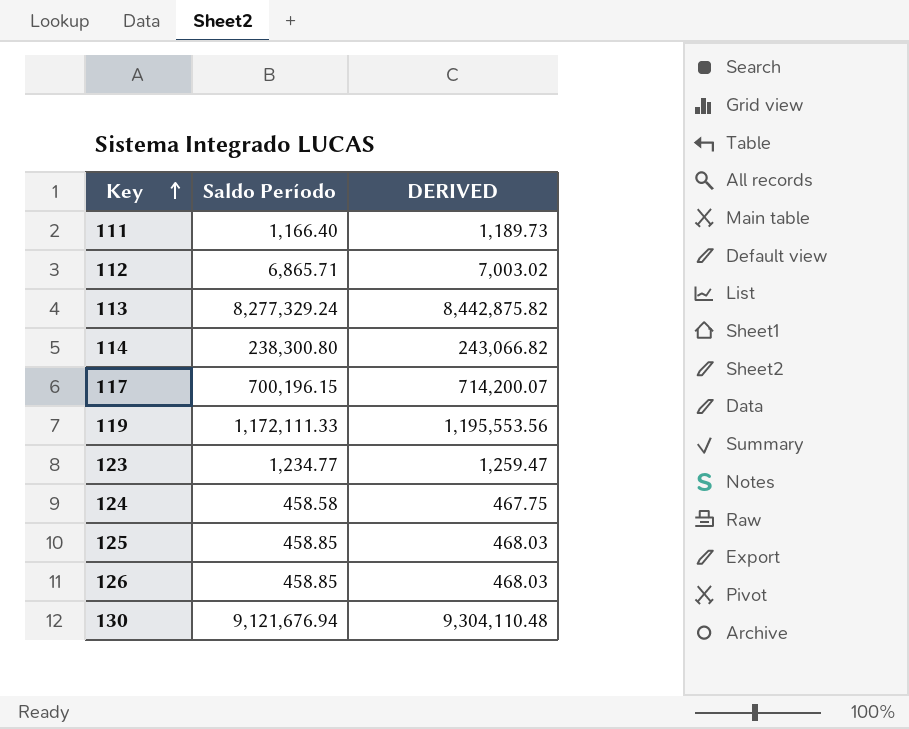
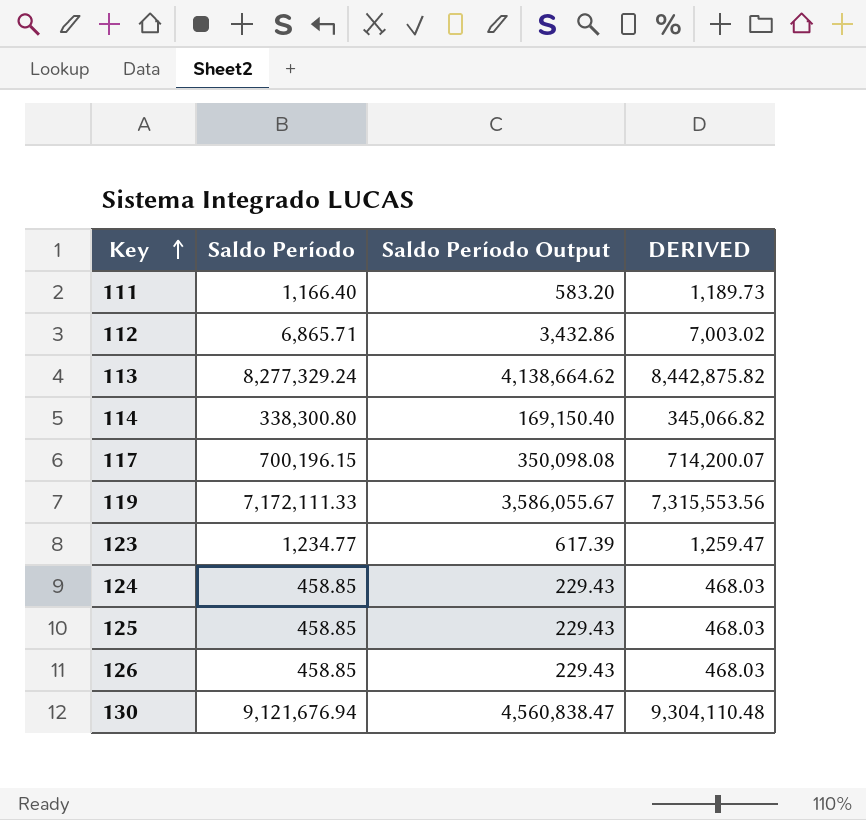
column Saldo Período Output | formula: none -> [Saldo Período] * 0.5
114 | Saldo Período: 238,300.80 -> 338,300.80
114 | DERIVED: 243,066.82 -> 345,066.82
119 | Saldo Período: 1,172,111.33 -> 7,172,111.33
119 | DERIVED: 1,195,553.56 -> 7,315,553.56
124 | Saldo Período: 458.58 -> 458.85
124 | DERIVED: 467.75 -> 468.03

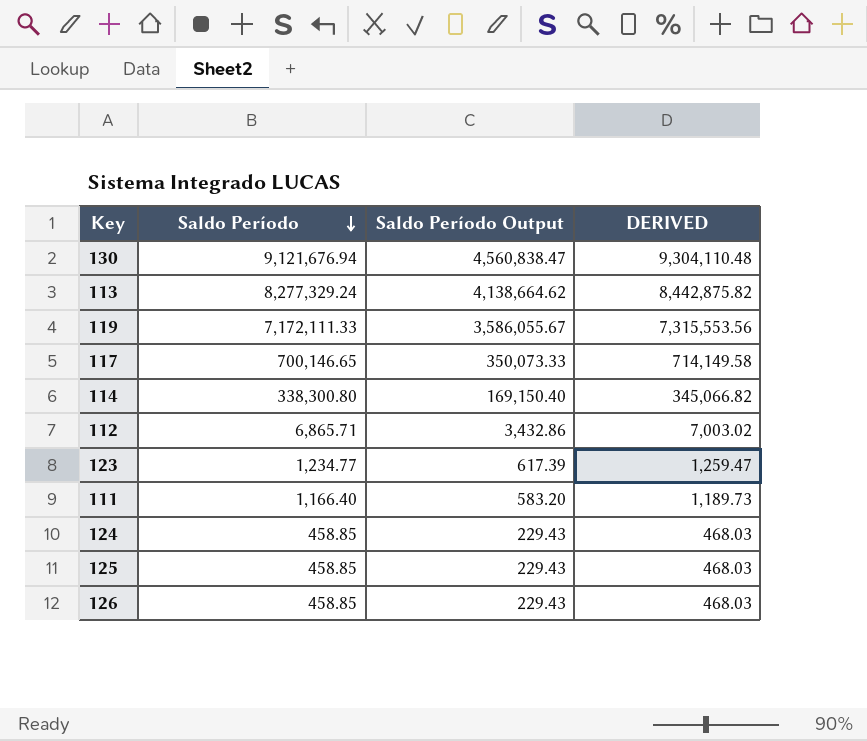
row order: Key ascending -> Saldo Período descending
117 | Saldo Período: 700,196.15 -> 700,146.65
117 | Saldo Período Output: 350,098.08 -> 350,073.33
117 | DERIVED: 714,200.07 -> 714,149.58

